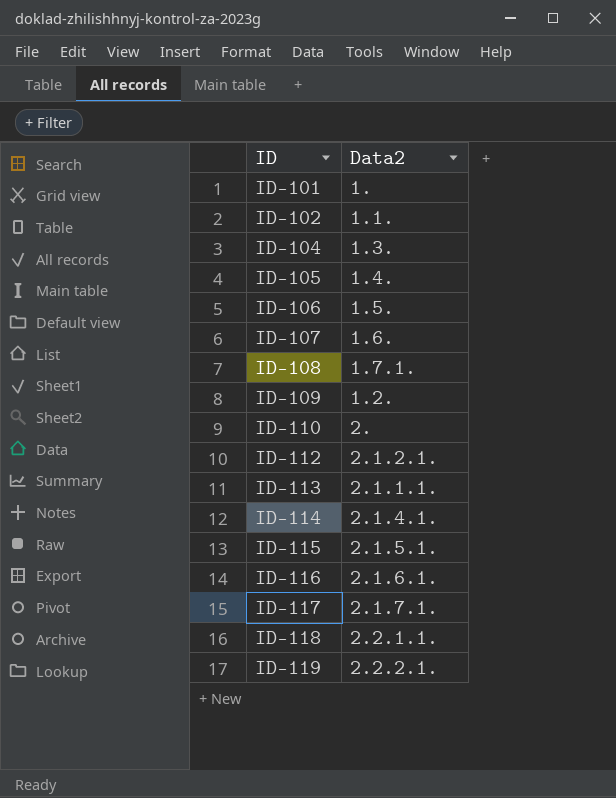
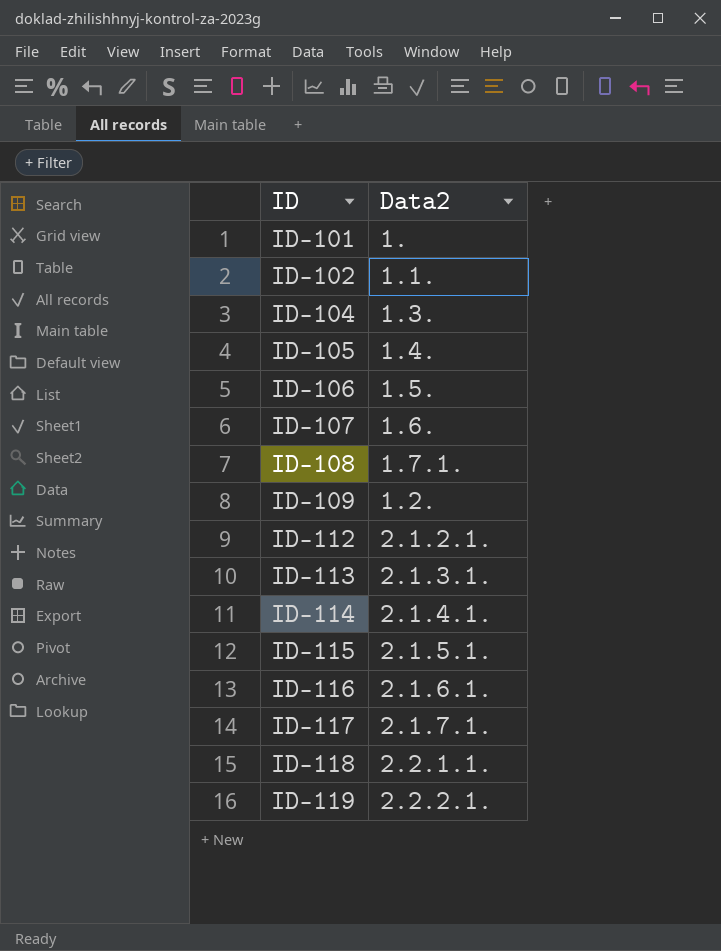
row ID-110: 2. -> none
ID-113 | Data2: 2.1.1.1. -> 2.1.3.1.

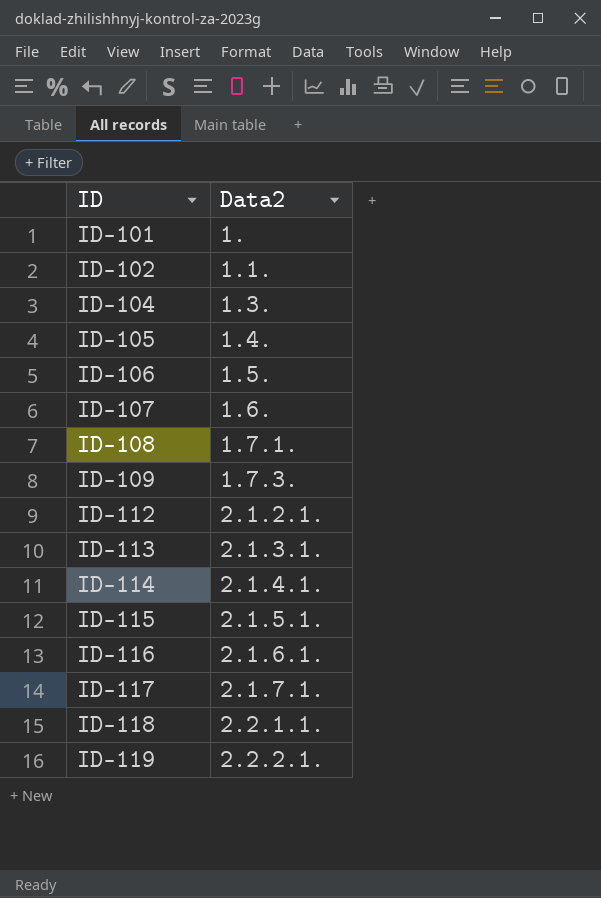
ID-109 | Data2: 1.2. -> 1.7.3.

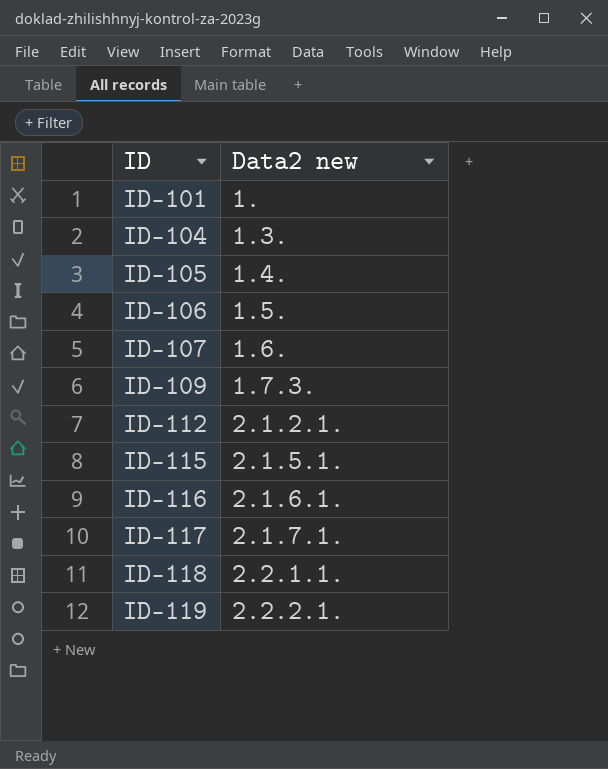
column name: Data2 -> Data2 new
row ID-102: 1.1. -> none
row ID-108: 1.7.1. -> none
row ID-113: 2.1.3.1. -> none
row ID-114: 2.1.4.1. -> none

